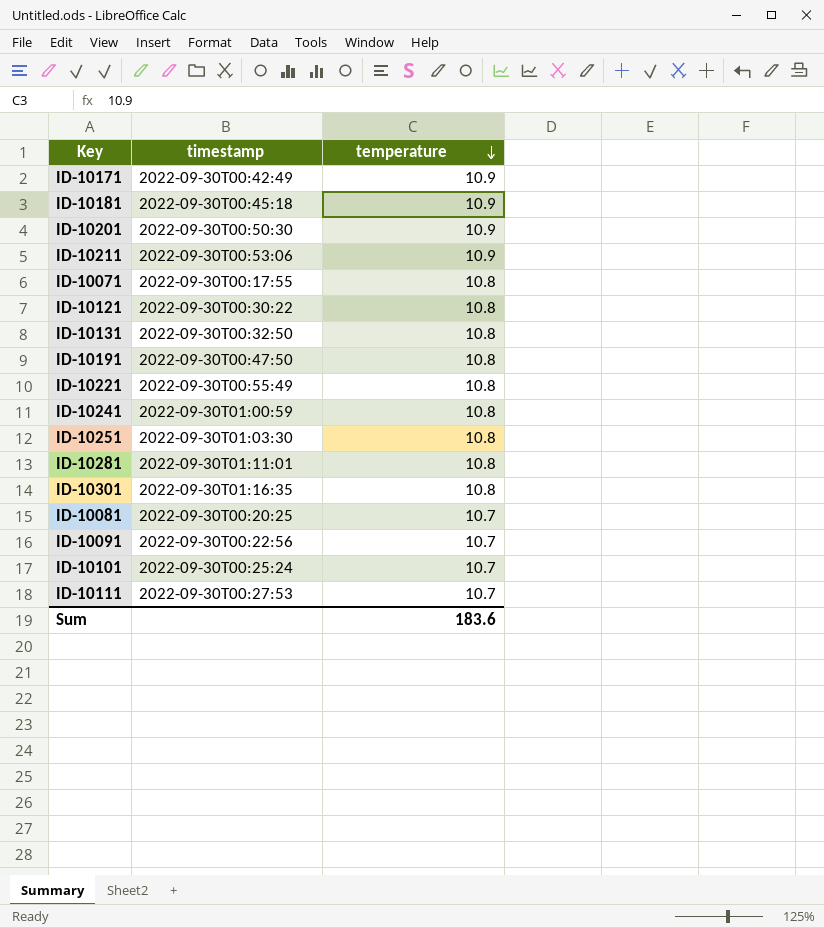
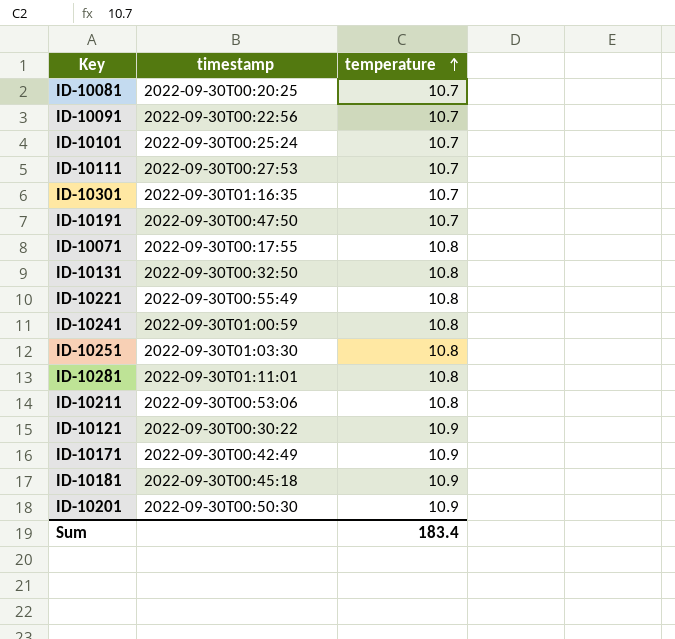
row order: temperature descending -> temperature ascending
ID-10301 | temperature: 10.8 -> 10.7
ID-10191 | temperature: 10.8 -> 10.7
ID-10211 | temperature: 10.9 -> 10.8
ID-10121 | temperature: 10.8 -> 10.9
Sum | temperature: 183.6 -> 183.4

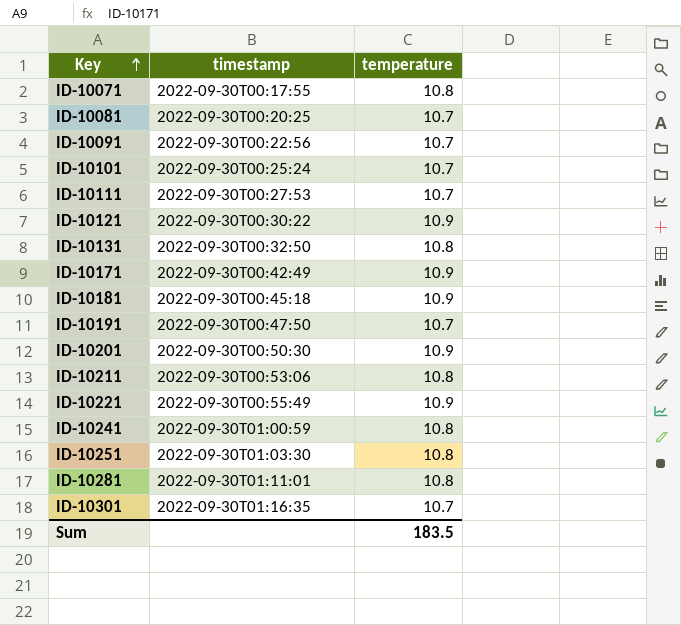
row order: temperature ascending -> Key ascending
ID-10221 | temperature: 10.8 -> 10.9
Sum | temperature: 183.4 -> 183.5

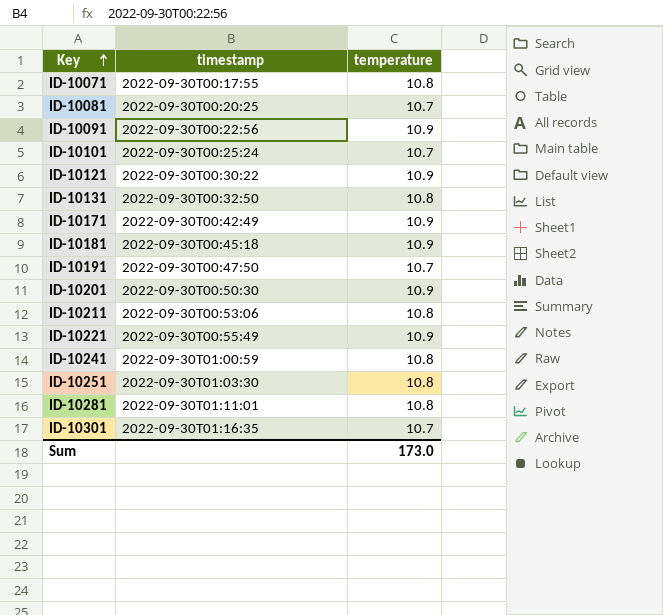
row ID-10111: 2022-09-30T00:27:53 | 10.7 -> none
ID-10091 | temperature: 10.7 -> 10.9
Sum | temperature: 183.5 -> 173.0

